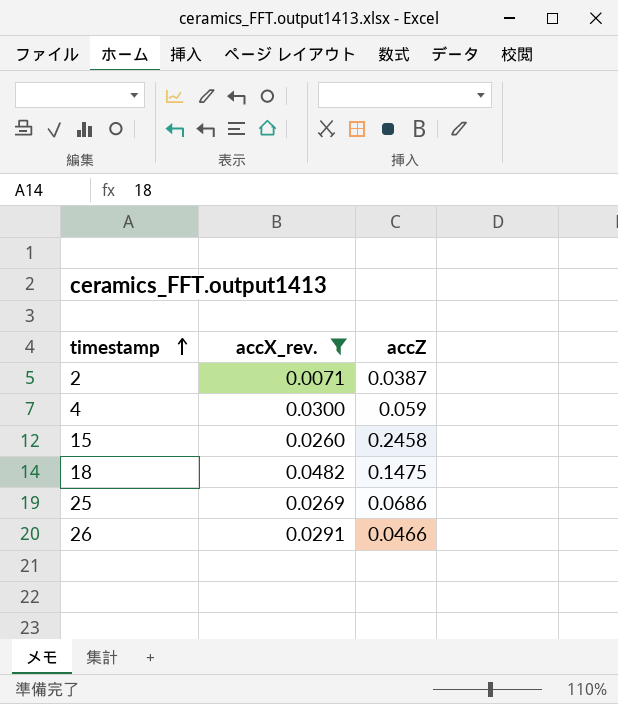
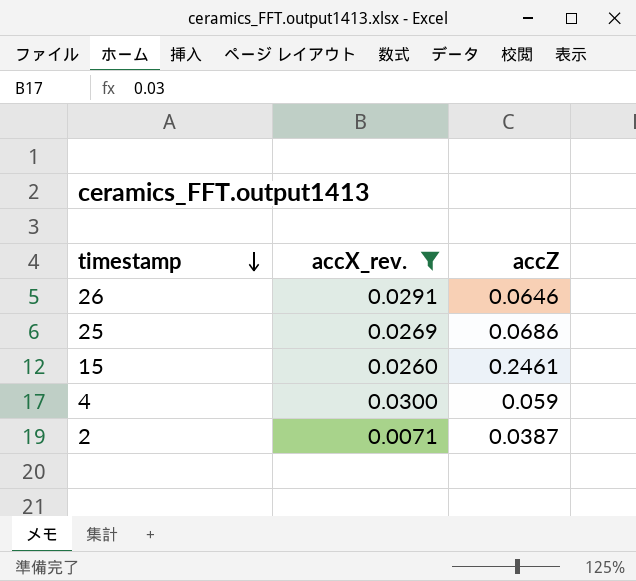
row order: timestamp ascending -> timestamp descending
row 18: 0.0482 | 0.1475 -> none
26 | accZ: 0.0466 -> 0.0646
15 | accZ: 0.2458 -> 0.2461

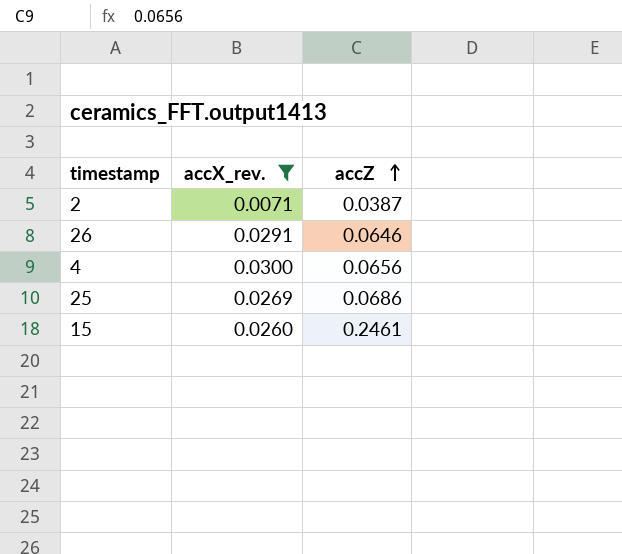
row order: timestamp descending -> accZ ascending
4 | accZ: 0.059 -> 0.0656

